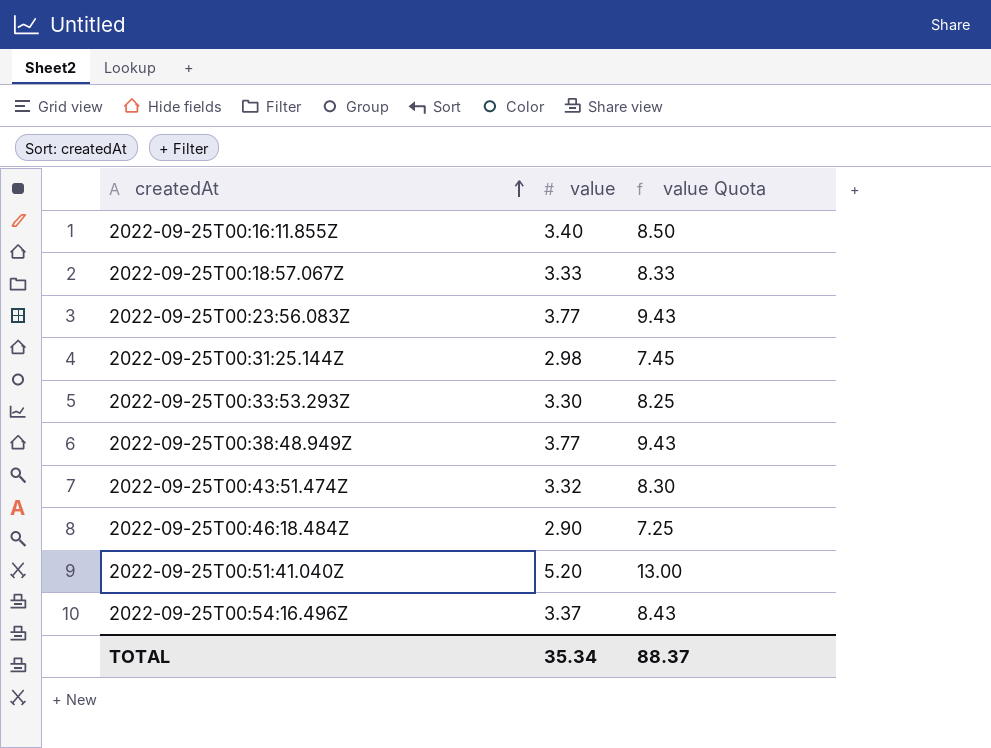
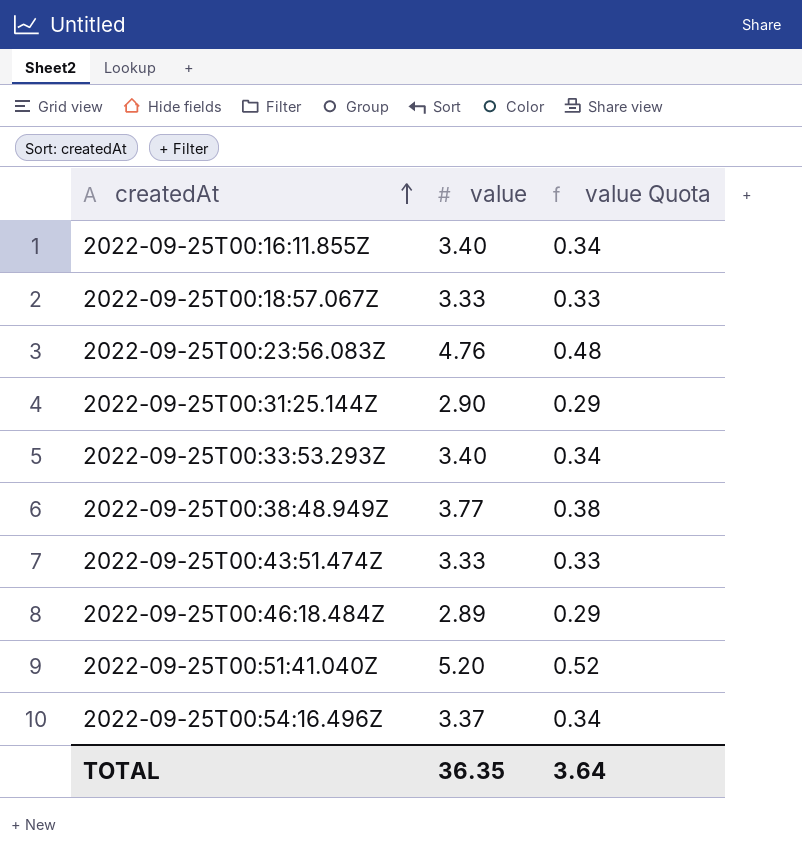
column value Quota | formula: [value] * 2.5 -> [value] * 0.1
2022-09-25T00:23:56.083Z | value: 3.77 -> 4.76
2022-09-25T00:31:25.144Z | value: 2.98 -> 2.90
2022-09-25T00:33:53.293Z | value: 3.30 -> 3.40
2022-09-25T00:43:51.474Z | value: 3.32 -> 3.33
2022-09-25T00:46:18.484Z | value: 2.90 -> 2.89
TOTAL | value: 35.34 -> 36.35
TOTAL | value Quota: 88.37 -> 3.64

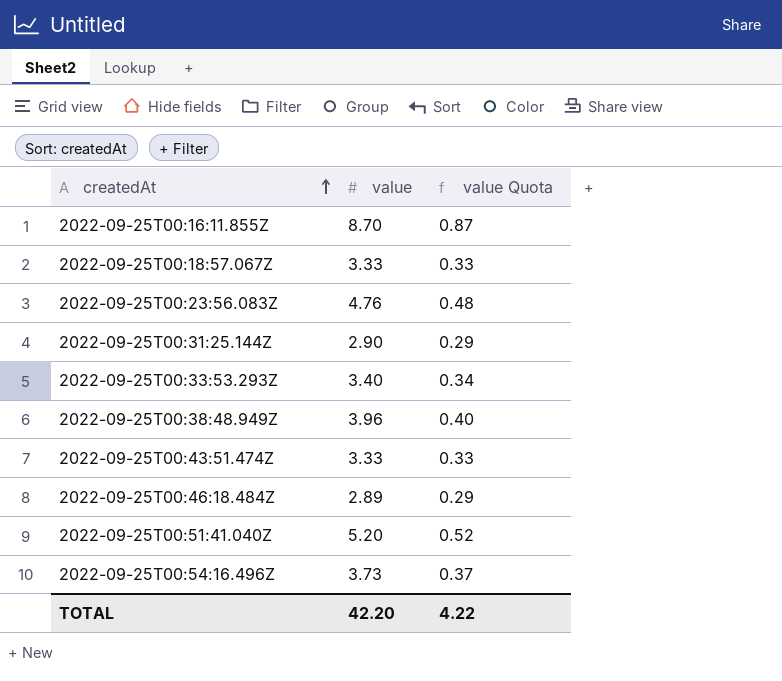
2022-09-25T00:16:11.855Z | value: 3.40 -> 8.70
2022-09-25T00:16:11.855Z | value Quota: 0.34 -> 0.87
2022-09-25T00:38:48.949Z | value: 3.77 -> 3.96
2022-09-25T00:38:48.949Z | value Quota: 0.38 -> 0.40
2022-09-25T00:54:16.496Z | value: 3.37 -> 3.73
2022-09-25T00:54:16.496Z | value Quota: 0.34 -> 0.37
TOTAL | value: 36.35 -> 42.20
TOTAL | value Quota: 3.64 -> 4.22

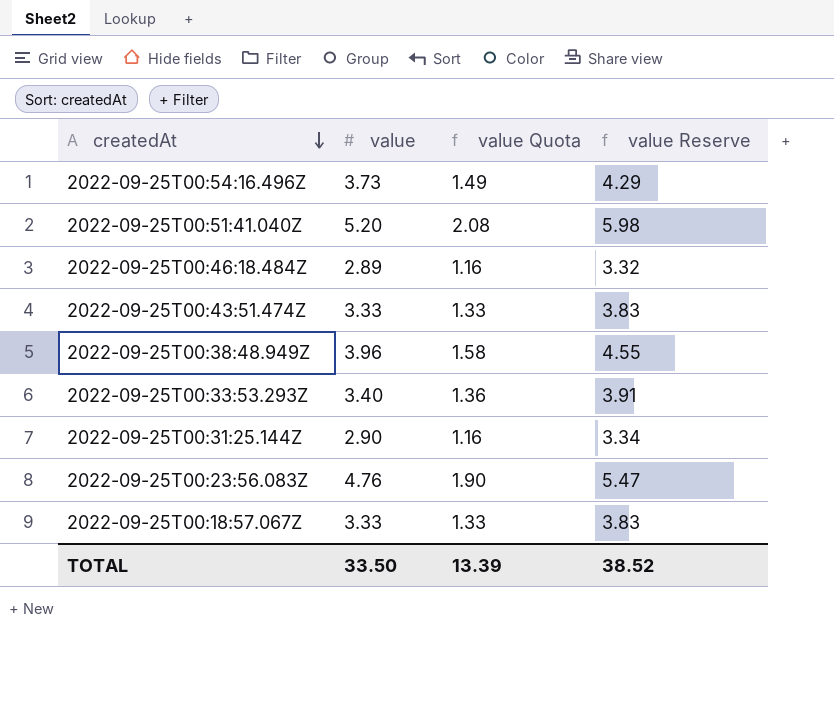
row order: createdAt ascending -> createdAt descending
column value Quota | formula: [value] * 0.1 -> [value] * 0.4
column value Reserve | formula: none -> [value] * 1.15
row 2022-09-25T00:16:11.855Z: 8.70 | 0.87 -> none
TOTAL | value: 42.20 -> 33.50
TOTAL | value Quota: 4.22 -> 13.39

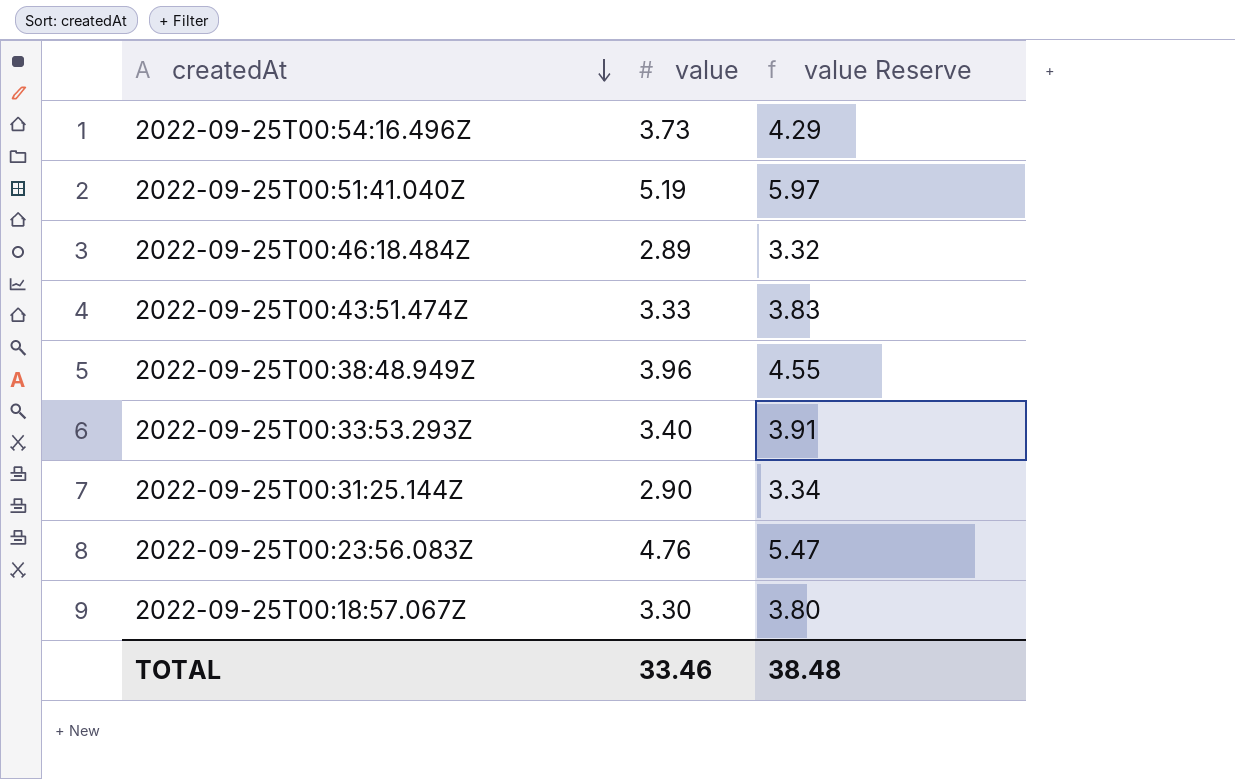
column value Quota | formula: [value] * 0.4 -> none
2022-09-25T00:51:41.040Z | value: 5.20 -> 5.19
2022-09-25T00:51:41.040Z | value Reserve: 5.98 -> 5.97
2022-09-25T00:18:57.067Z | value: 3.33 -> 3.30
2022-09-25T00:18:57.067Z | value Reserve: 3.83 -> 3.80
TOTAL | value: 33.50 -> 33.46
TOTAL | value Reserve: 38.52 -> 38.48

